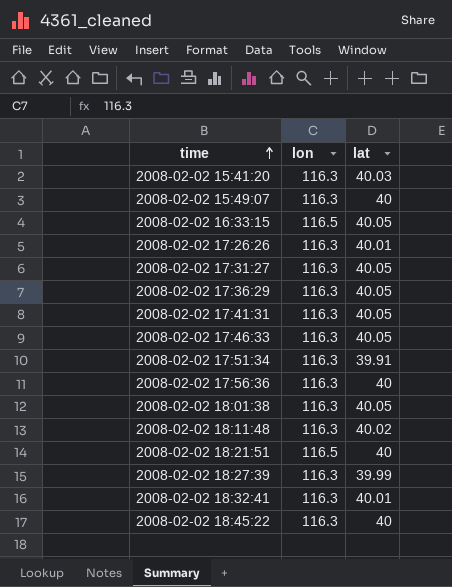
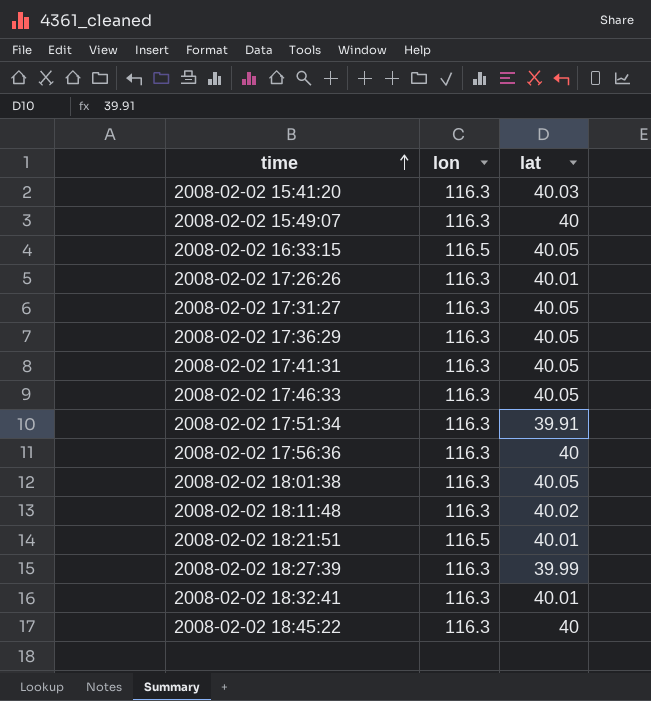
2008-02-02 18:21:51 | lat: 40 -> 40.01

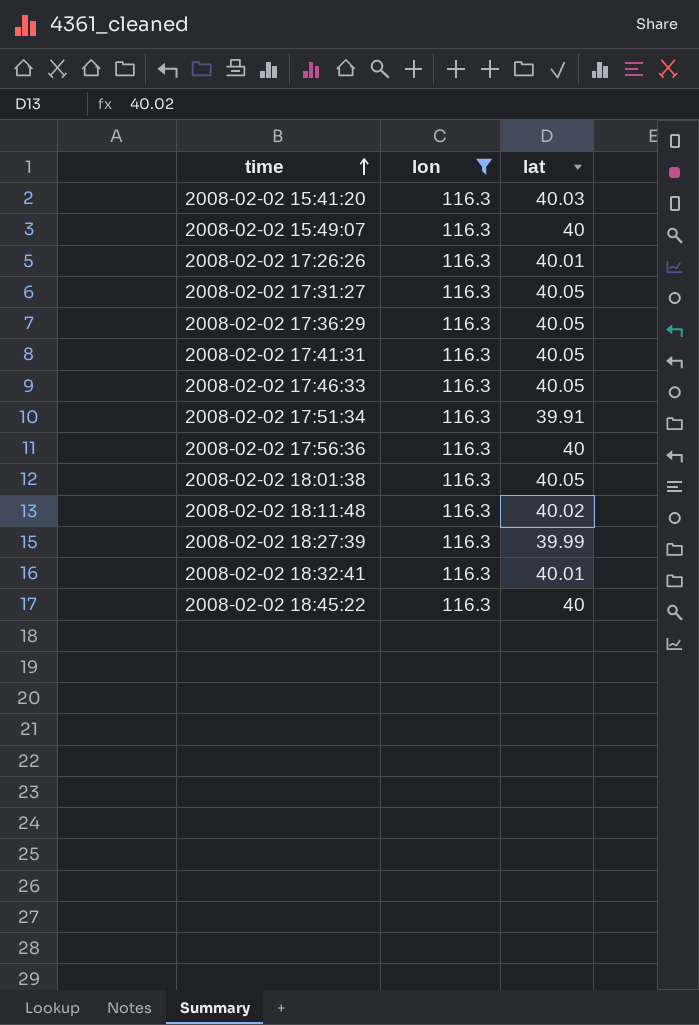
filter: none -> lon = 116.3

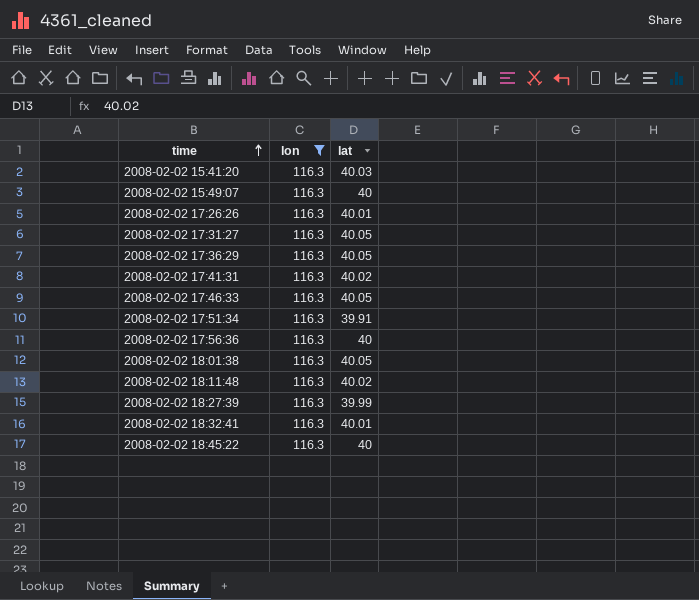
2008-02-02 17:41:31 | lat: 40.05 -> 40.02

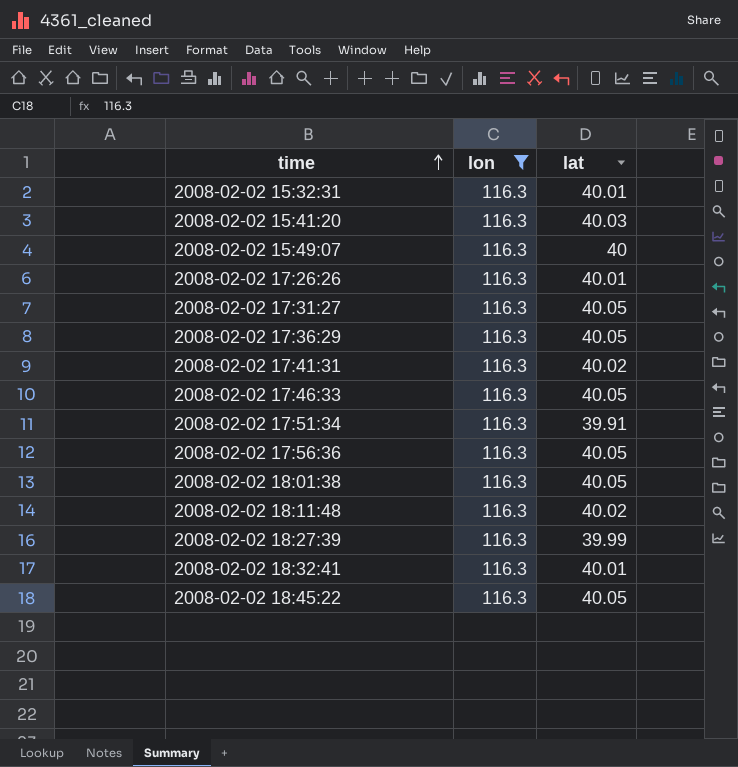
row 2008-02-02 15:32:31: none -> 116.3 | 40.01
2008-02-02 17:56:36 | lat: 40 -> 40.05
2008-02-02 18:45:22 | lat: 40 -> 40.05

